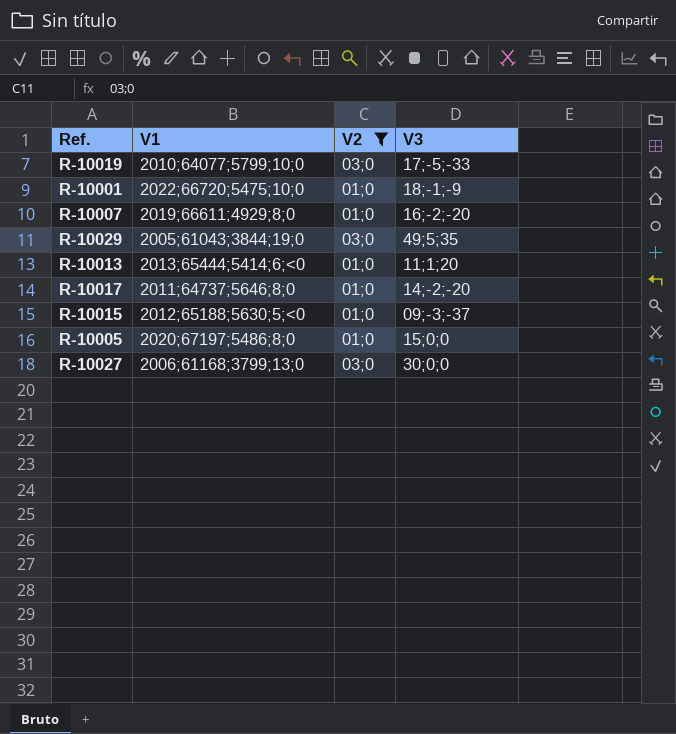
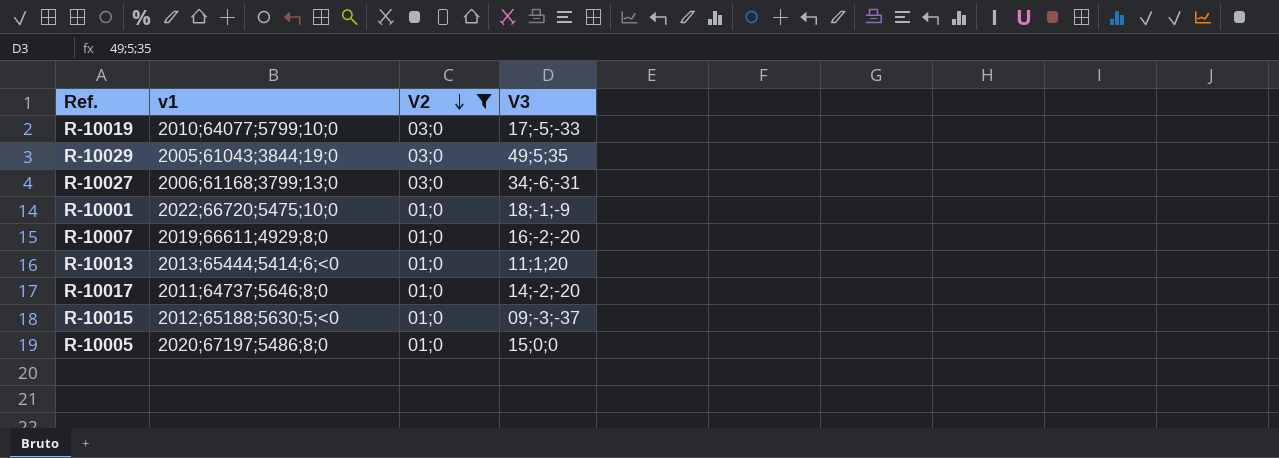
row order: none -> V2 descending
column name: V1 -> v1
R-10027 | V3: 30;0;0 -> 34;-6;-31

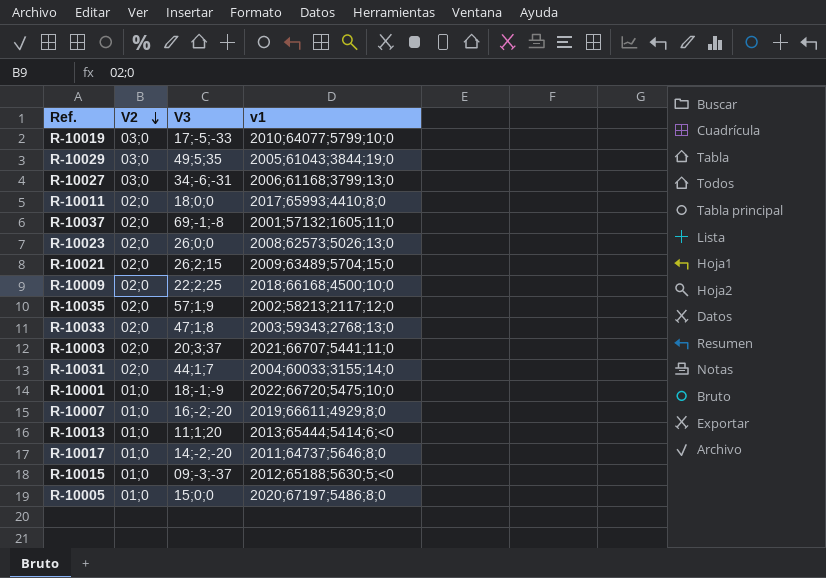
filter: V2 != 02;0 -> none
column v1 | position: 2 -> 4

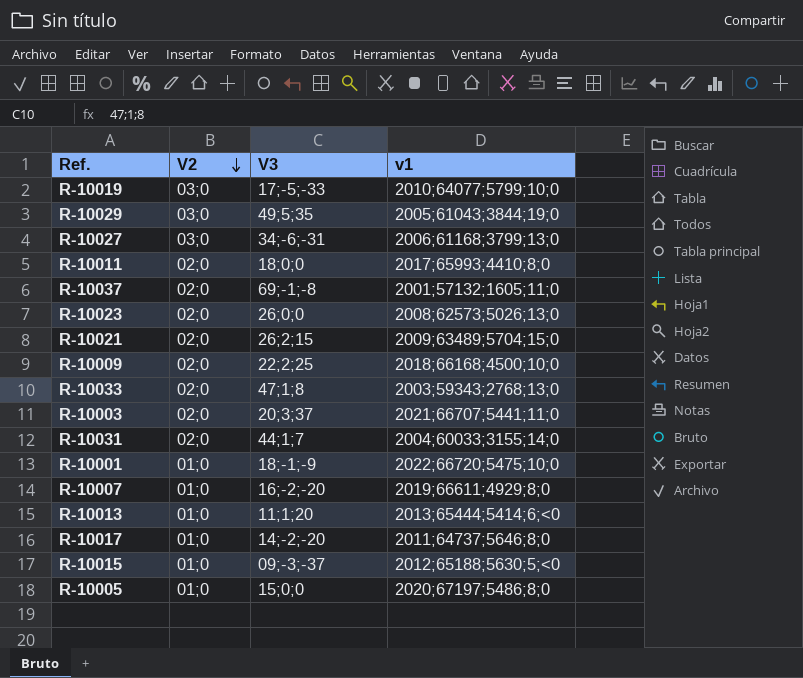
row R-10035: 02;0 | 57;1;9 | 2002;58213;2117;12;0 -> none

